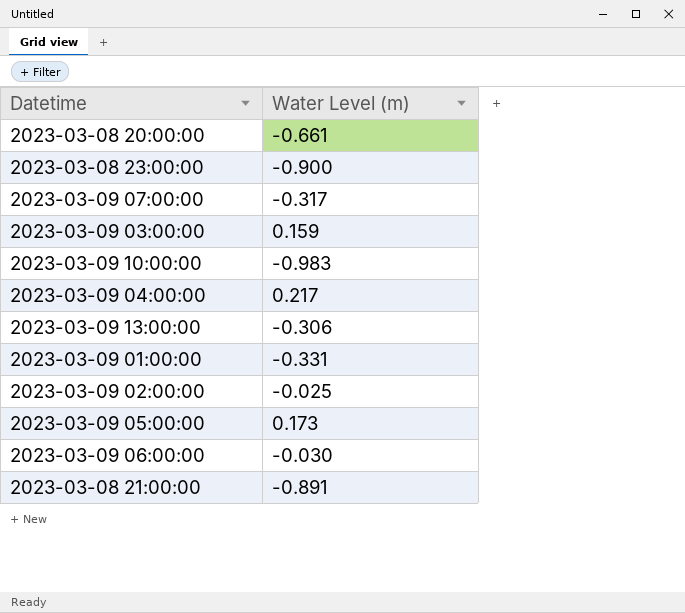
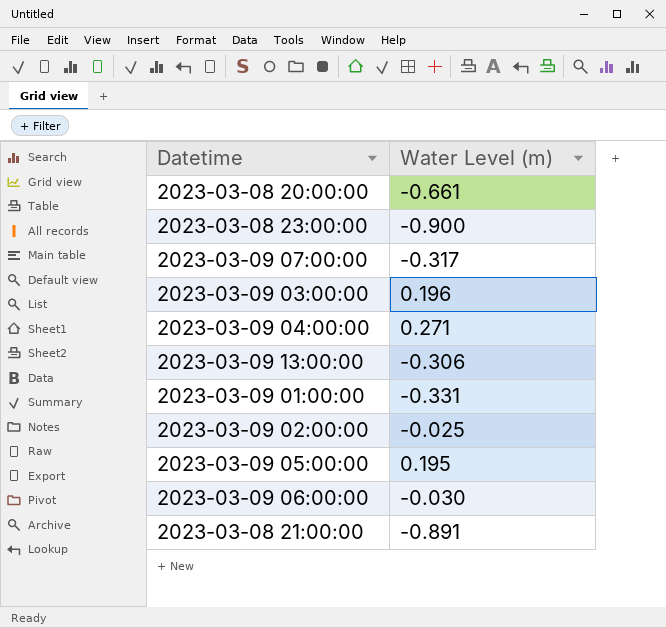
row 2023-03-09 10:00:00: -0.983 -> none
2023-03-09 03:00:00 | Water Level (m): 0.159 -> 0.196
2023-03-09 04:00:00 | Water Level (m): 0.217 -> 0.271
2023-03-09 05:00:00 | Water Level (m): 0.173 -> 0.195

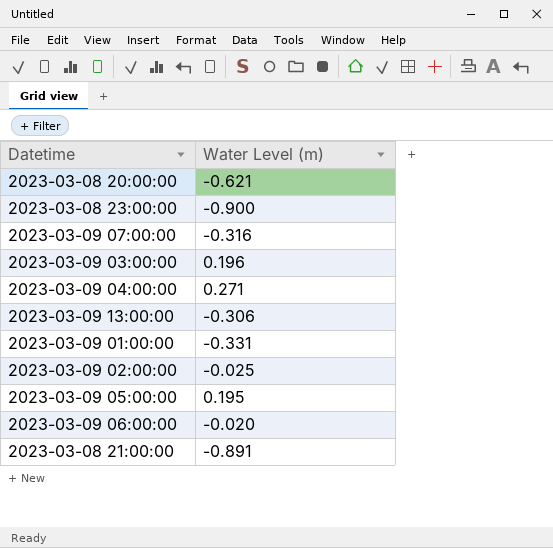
2023-03-08 20:00:00 | Water Level (m): -0.661 -> -0.621
2023-03-09 07:00:00 | Water Level (m): -0.317 -> -0.316
2023-03-09 06:00:00 | Water Level (m): -0.030 -> -0.020

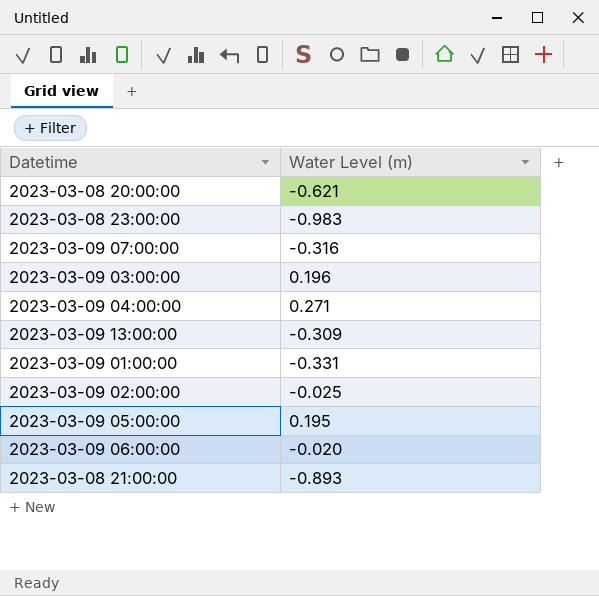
2023-03-08 23:00:00 | Water Level (m): -0.900 -> -0.983
2023-03-09 13:00:00 | Water Level (m): -0.306 -> -0.309
2023-03-08 21:00:00 | Water Level (m): -0.891 -> -0.893

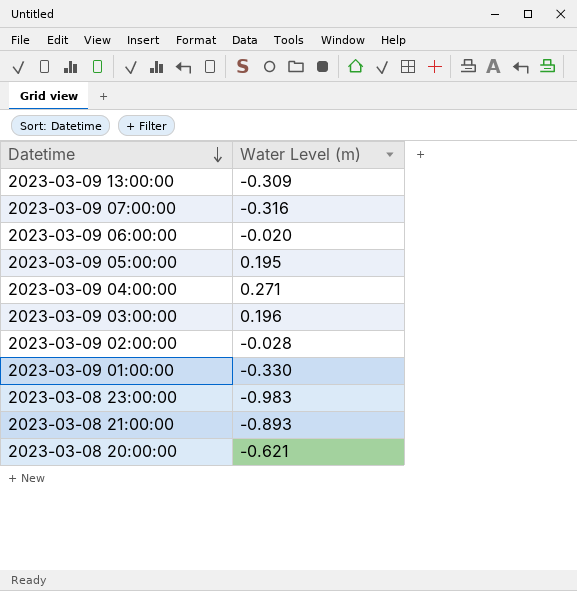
row order: none -> Datetime descending
2023-03-09 02:00:00 | Water Level (m): -0.025 -> -0.028
2023-03-09 01:00:00 | Water Level (m): -0.331 -> -0.330

